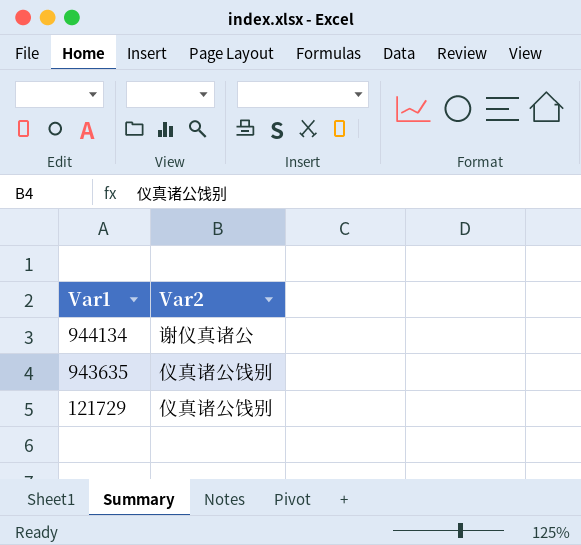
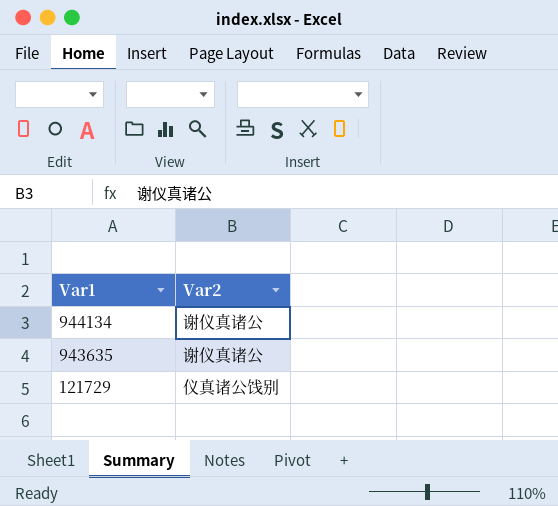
943635 | Var2: 仪真诸公饯别 -> 谢仪真诸公

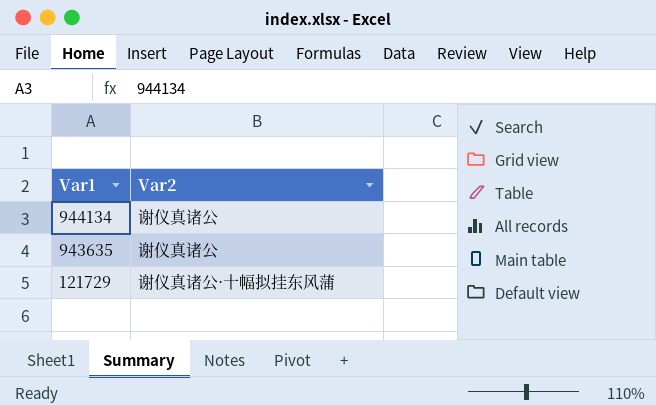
121729 | Var2: 仪真诸公饯别 -> 谢仪真诸公·十幅拟挂东风蒲

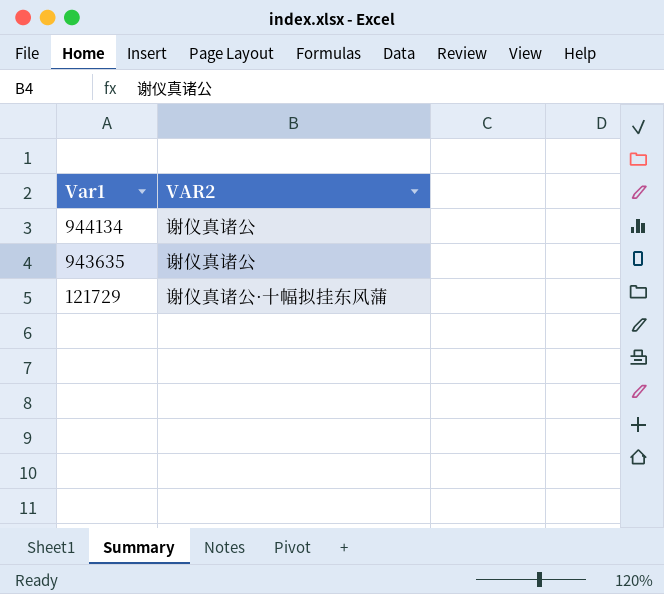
column name: Var2 -> VAR2

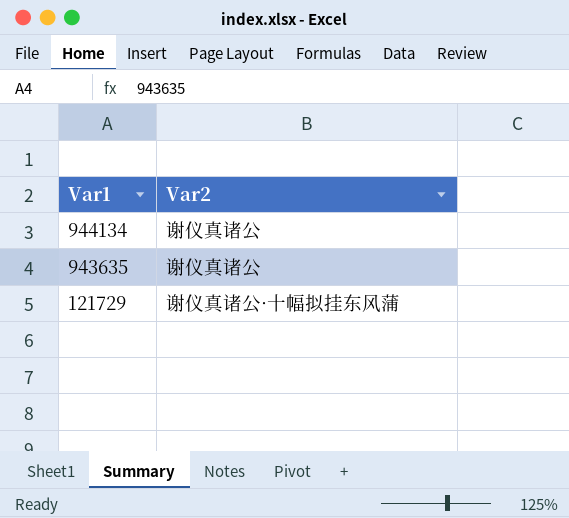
column name: VAR2 -> Var2

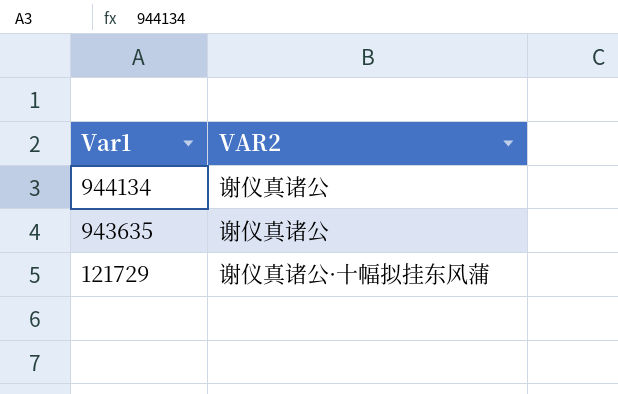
column name: Var2 -> VAR2

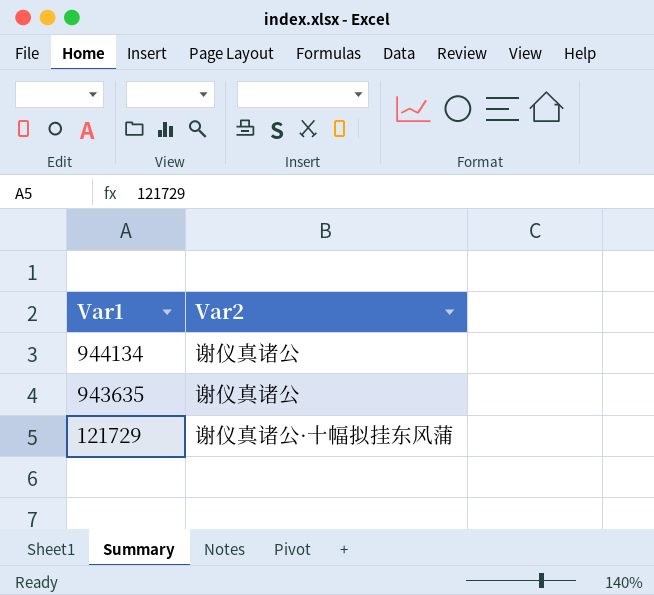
column name: VAR2 -> Var2

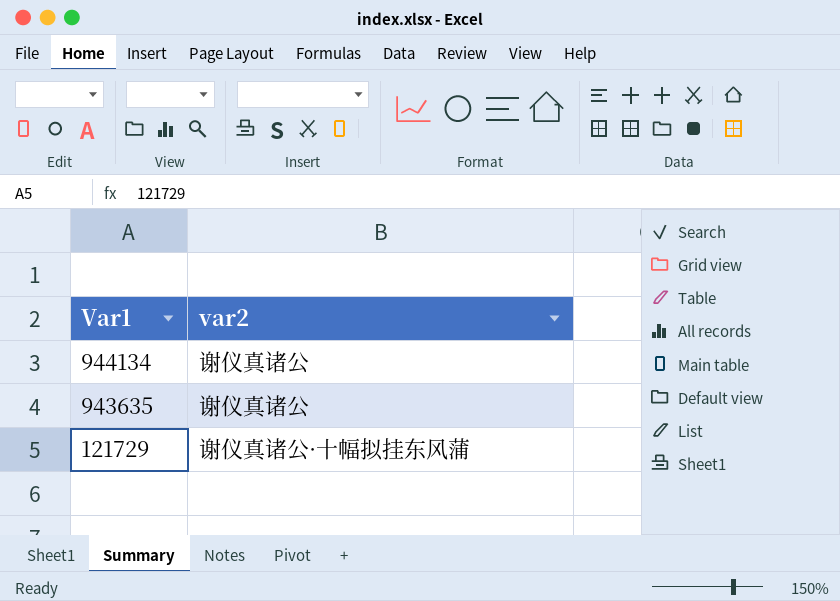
column name: Var2 -> var2

